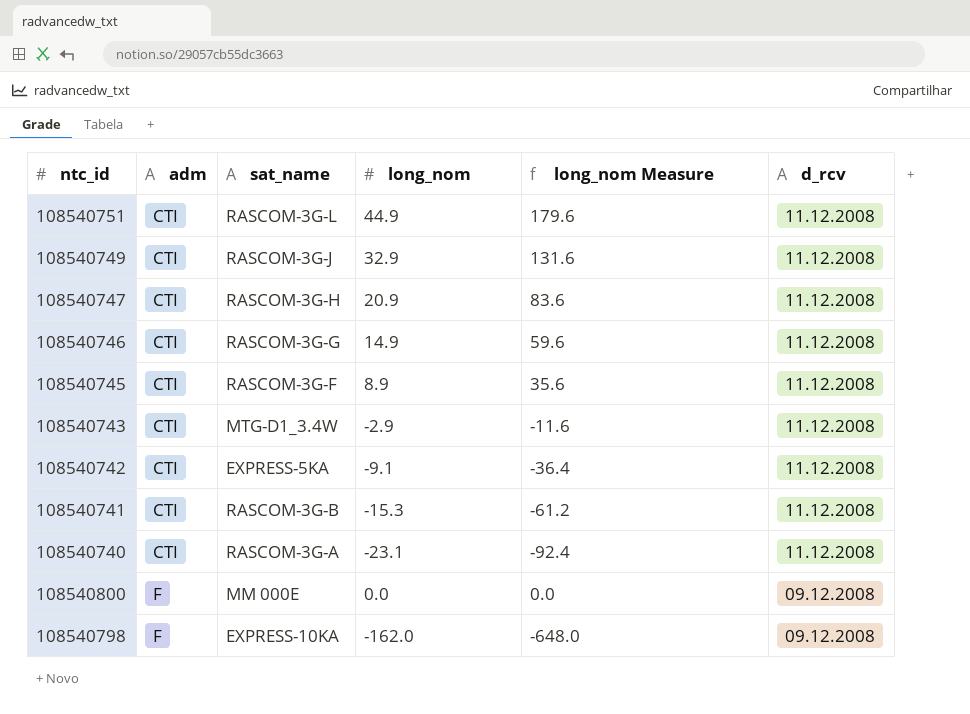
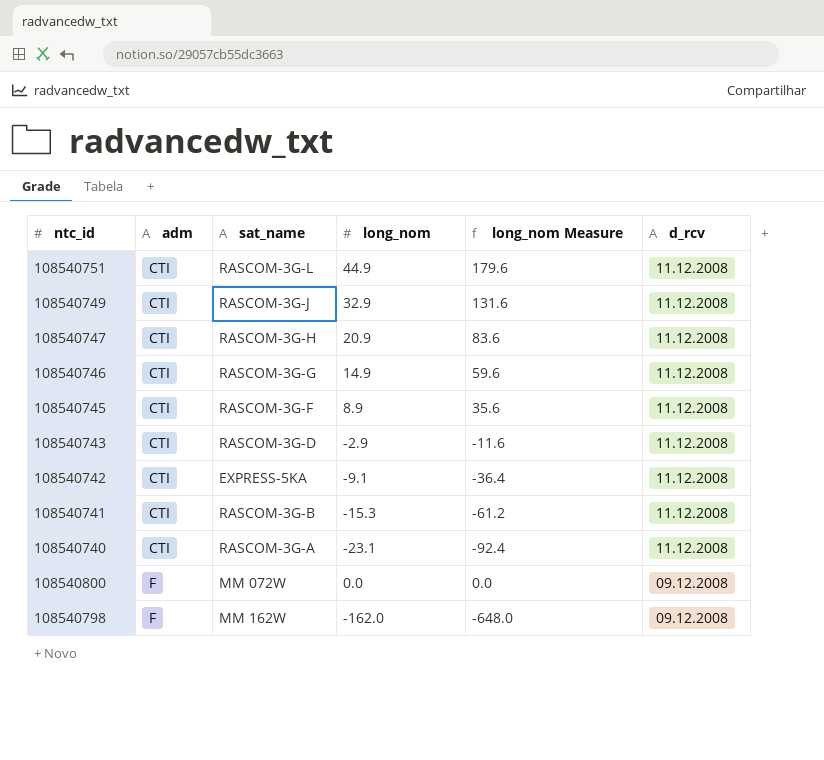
108540743 | sat_name: MTG-D1_3.4W -> RASCOM-3G-D
108540800 | sat_name: MM 000E -> MM 072W
108540798 | sat_name: EXPRESS-10KA -> MM 162W

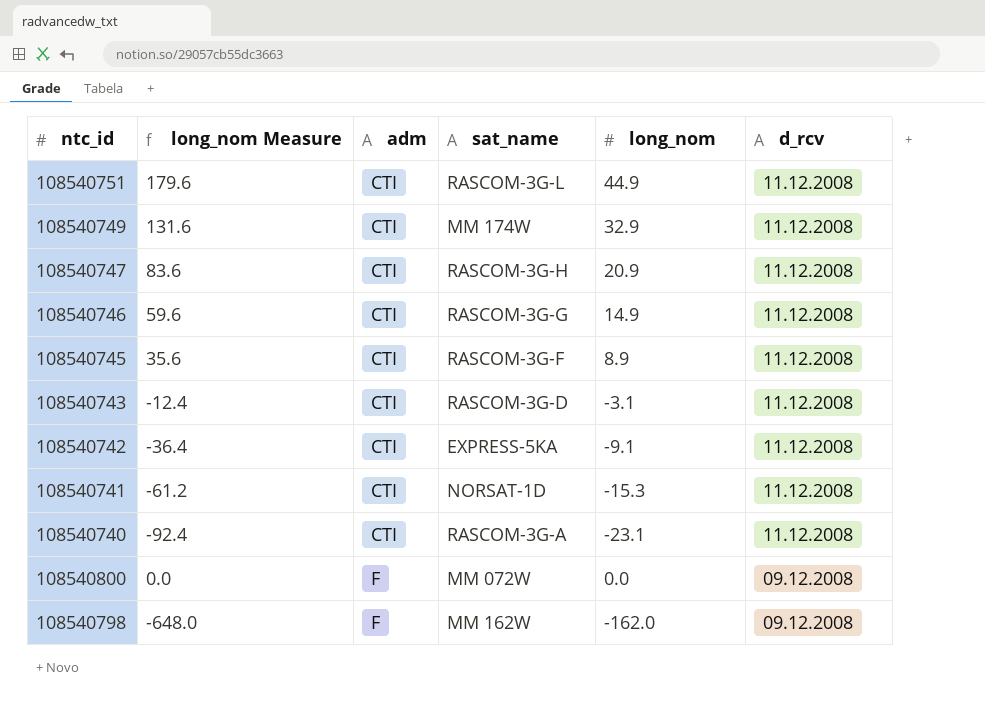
column long_nom Measure | position: 5 -> 2
108540749 | sat_name: RASCOM-3G-J -> MM 174W
108540743 | long_nom Measure: -11.6 -> -12.4
108540743 | long_nom: -2.9 -> -3.1
108540741 | sat_name: RASCOM-3G-B -> NORSAT-1D

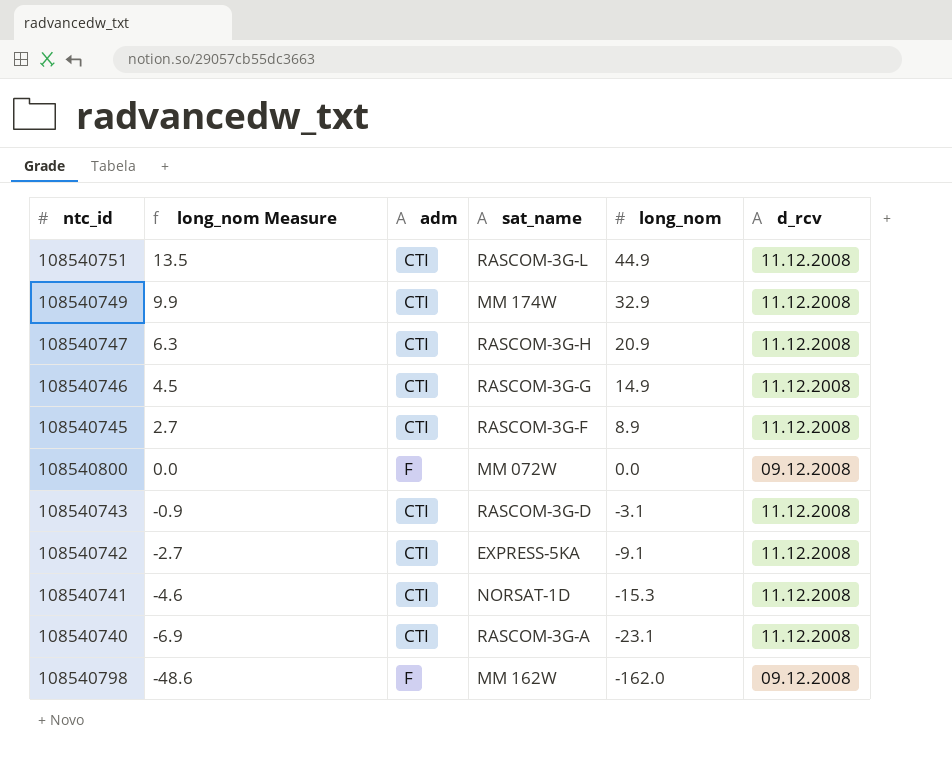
row order: adm ascending -> long_nom Measure descending
column long_nom Measure | formula: [long_nom] * 4 -> [long_nom] * 0.3

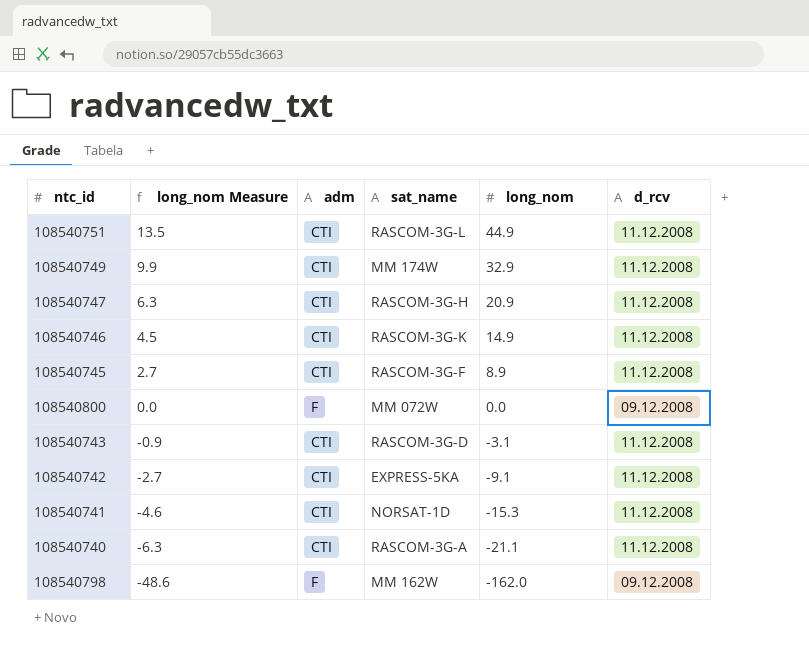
108540746 | sat_name: RASCOM-3G-G -> RASCOM-3G-K
108540740 | long_nom Measure: -6.9 -> -6.3
108540740 | long_nom: -23.1 -> -21.1

